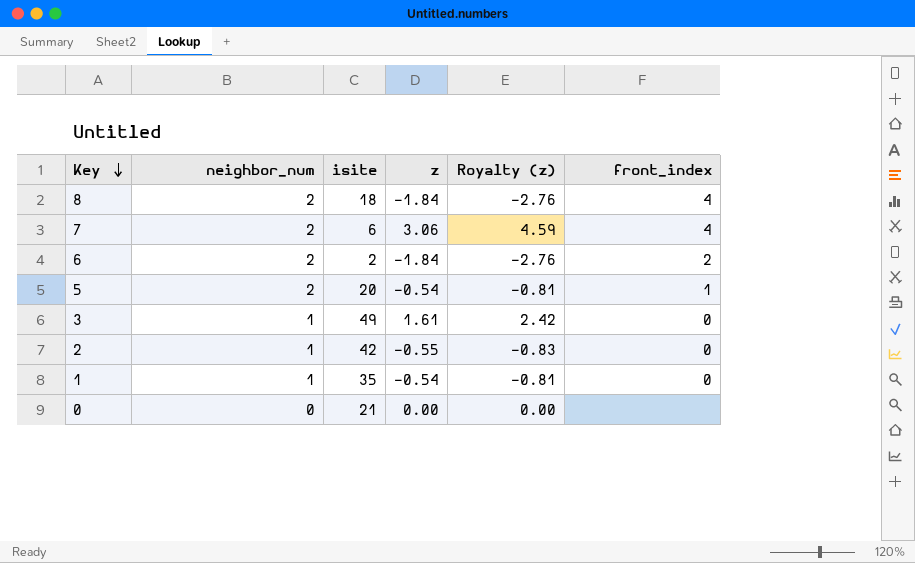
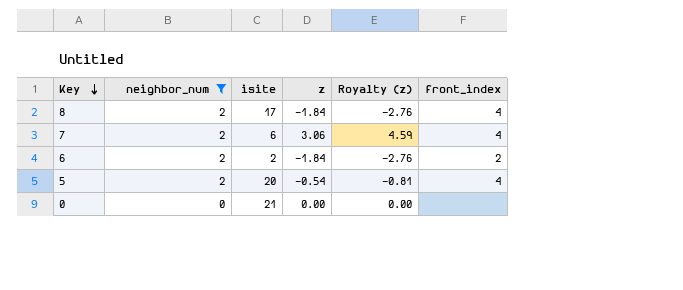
filter: none -> neighbor_num != 1
8 | isite: 18 -> 17
5 | front_index: 1 -> 4

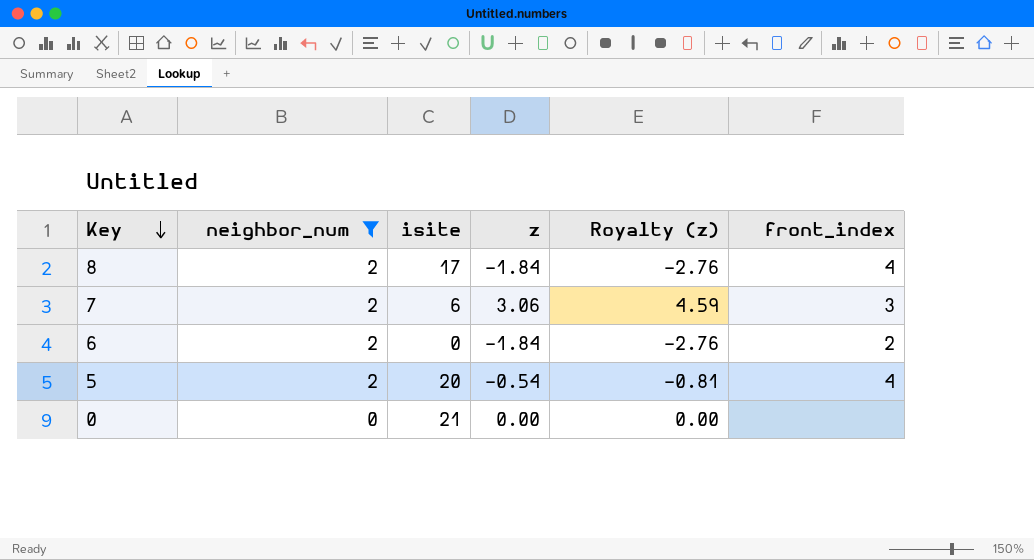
7 | front_index: 4 -> 3
6 | isite: 2 -> 0

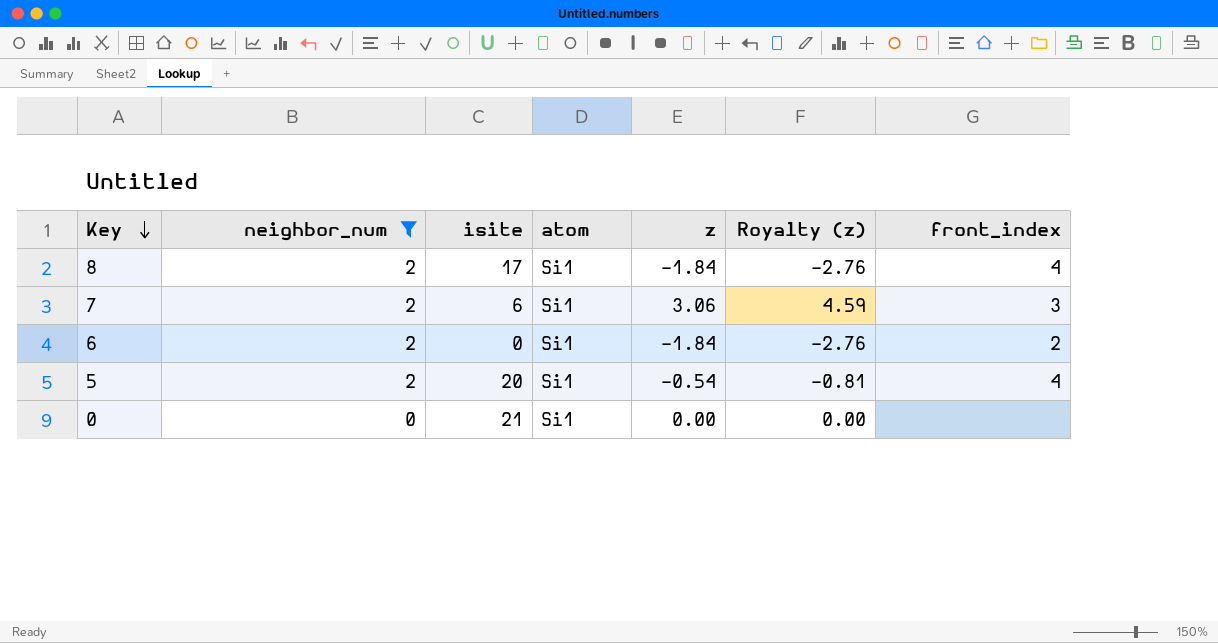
column atom | position: none -> 4

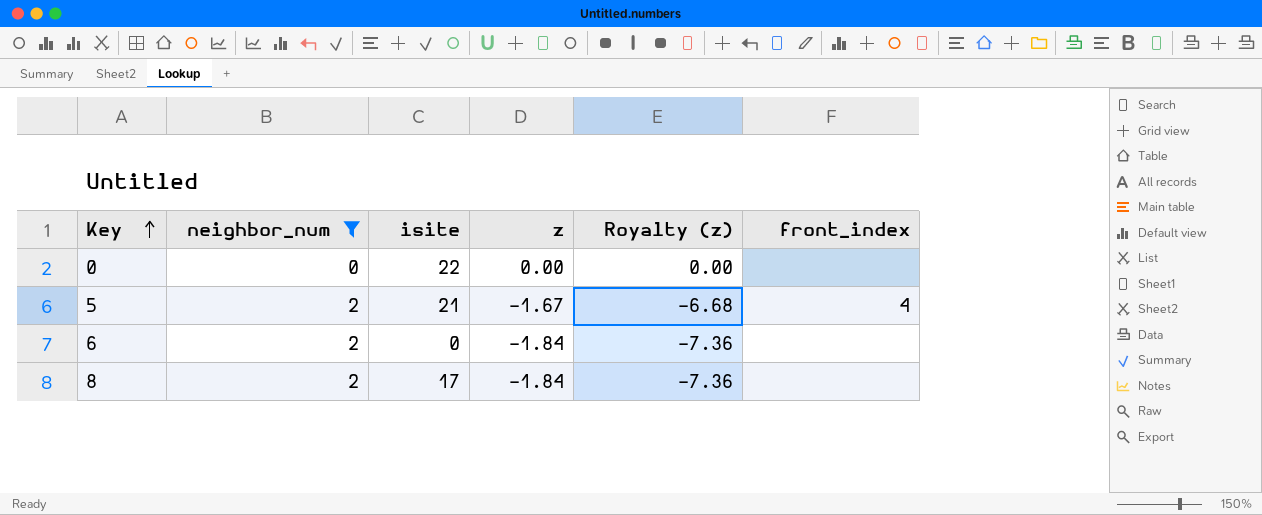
row order: Key descending -> Key ascending
column atom | position: 4 -> none
column Royalty (z) | formula: [z] * 1.5 -> [z] * 4
row 7: 2 | 6 | Si1 | 3.06 | 4.59 | 3 -> none
0 | isite: 21 -> 22
5 | isite: 20 -> 21
5 | z: -0.54 -> -1.67
6 | front_index: 2 -> none
8 | front_index: 4 -> none

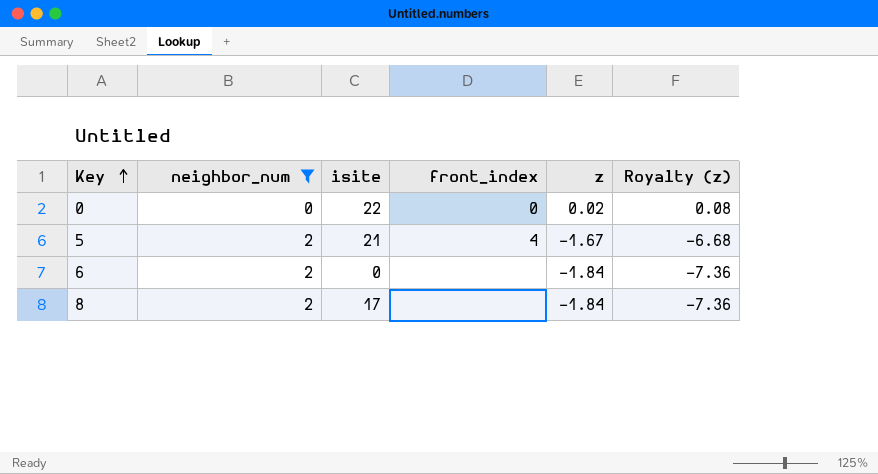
column front_index | position: 6 -> 4
0 | front_index: none -> 0
0 | z: 0.00 -> 0.02
0 | Royalty (z): 0.00 -> 0.08

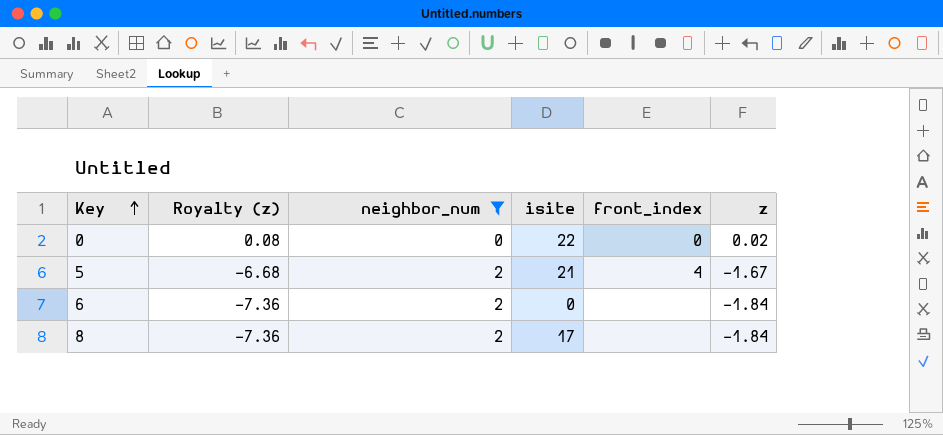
column Royalty (z) | position: 6 -> 2

